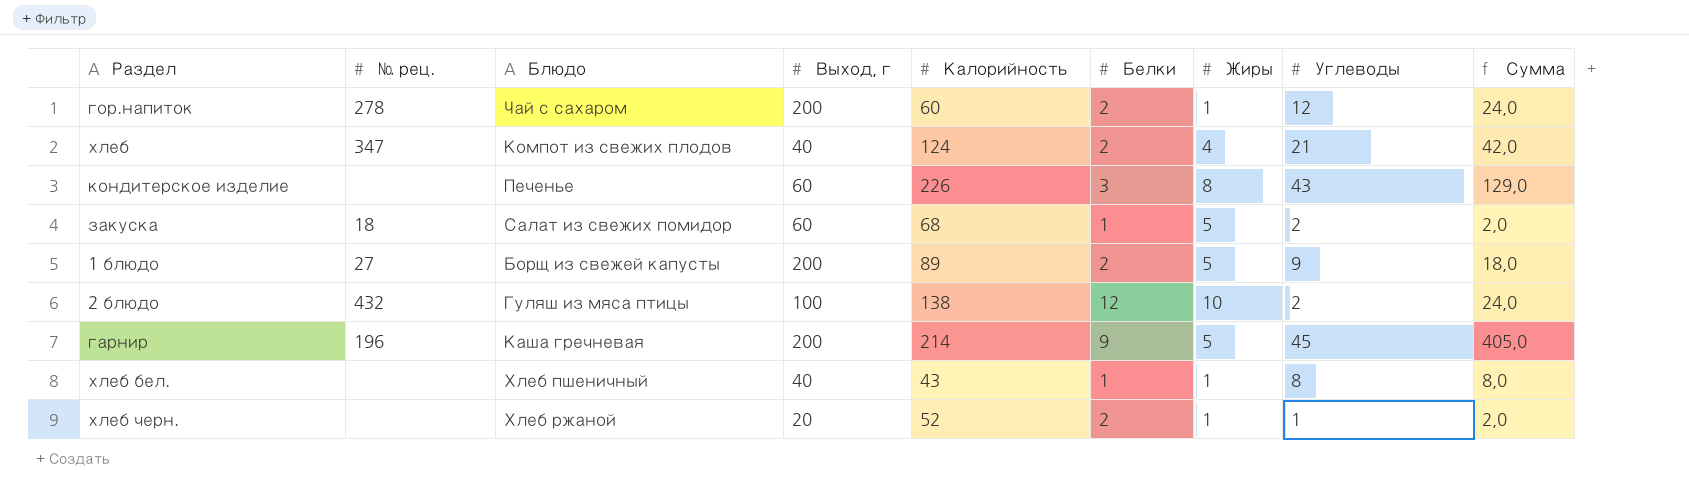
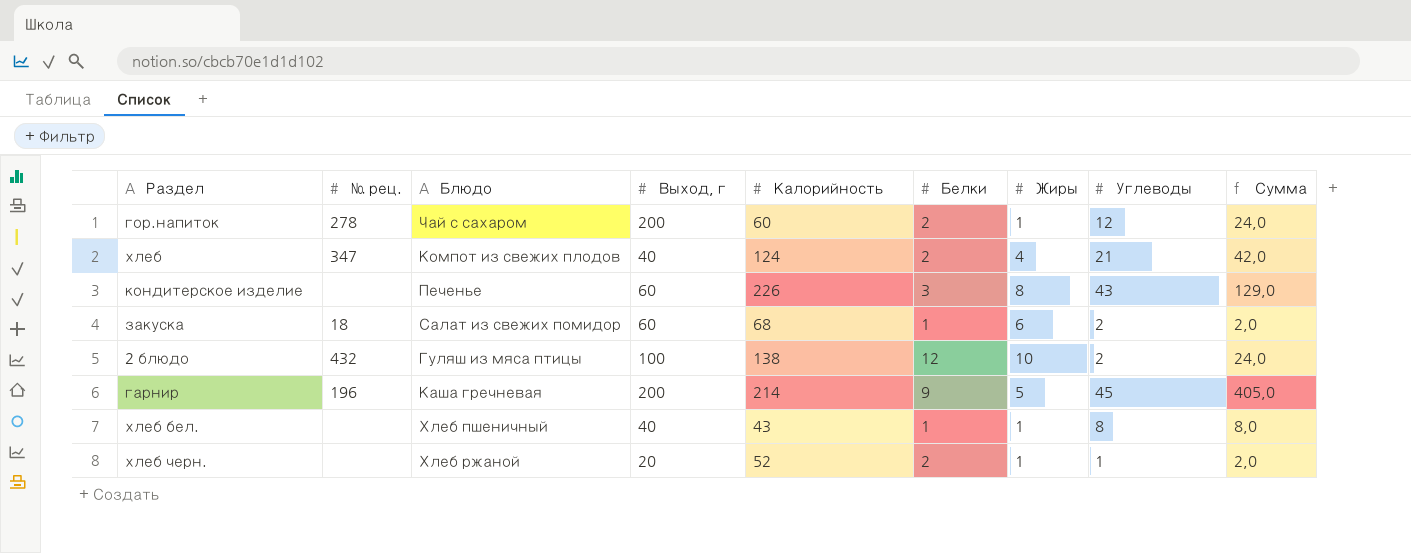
row 1 блюдо: 27 | Борщ из свежей капусты | 200 | 89 | 2 | 5 | 9 | 18,0 -> none
закуска | Жиры: 5 -> 6

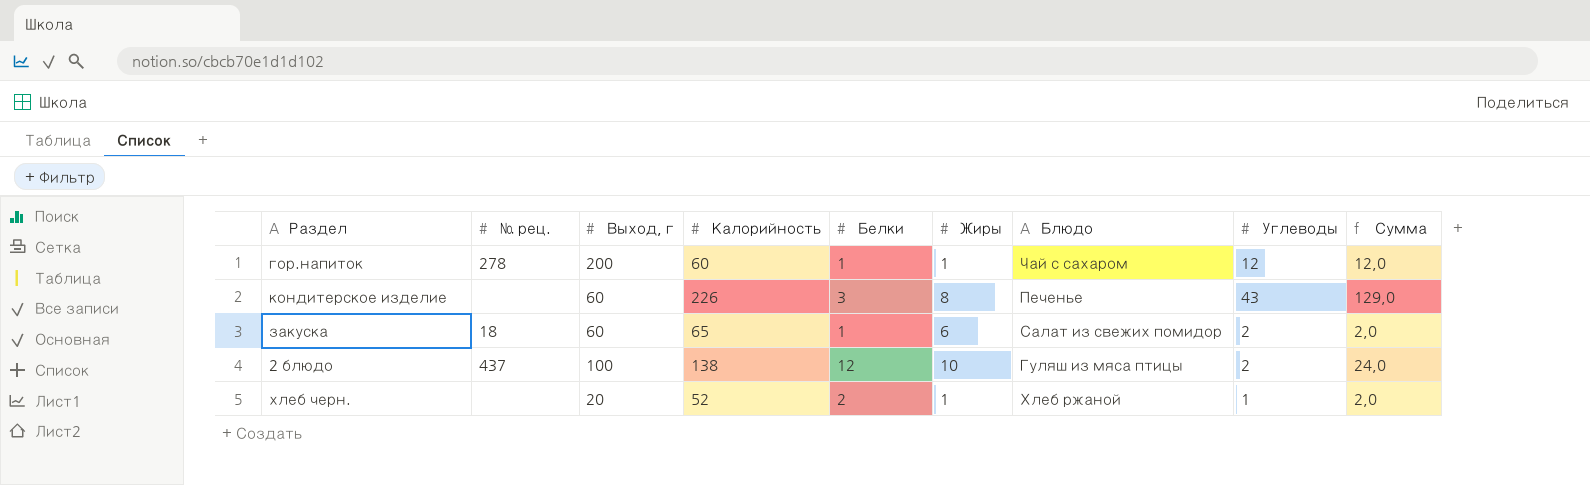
column Блюдо | position: 3 -> 7
row хлеб: 347 | Компот из свежих плодов | 40 | 124 | 2 | 4 | 21 | 42,0 -> none
row гарнир: 196 | Каша гречневая | 200 | 214 | 9 | 5 | 45 | 405,0 -> none
row хлеб бел.: none | Хлеб пшеничный | 40 | 43 | 1 | 1 | 8 | 8,0 -> none
гор.напиток | Белки: 2 -> 1
гор.напиток | Сумма: 24,0 -> 12,0
закуска | Калорийность: 68 -> 65
2 блюдо | № рец.: 432 -> 437

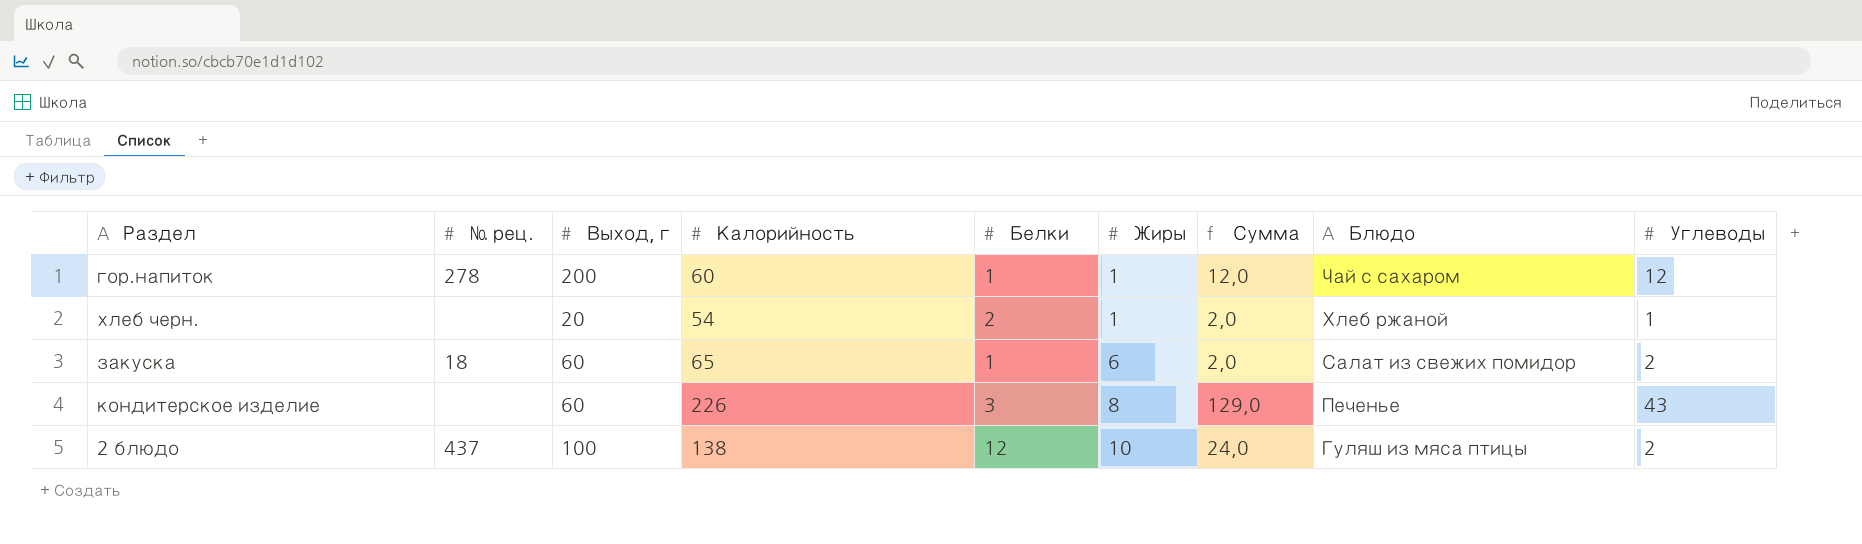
row order: none -> Жиры ascending
column Сумма | position: 9 -> 7
хлеб черн. | Калорийность: 52 -> 54

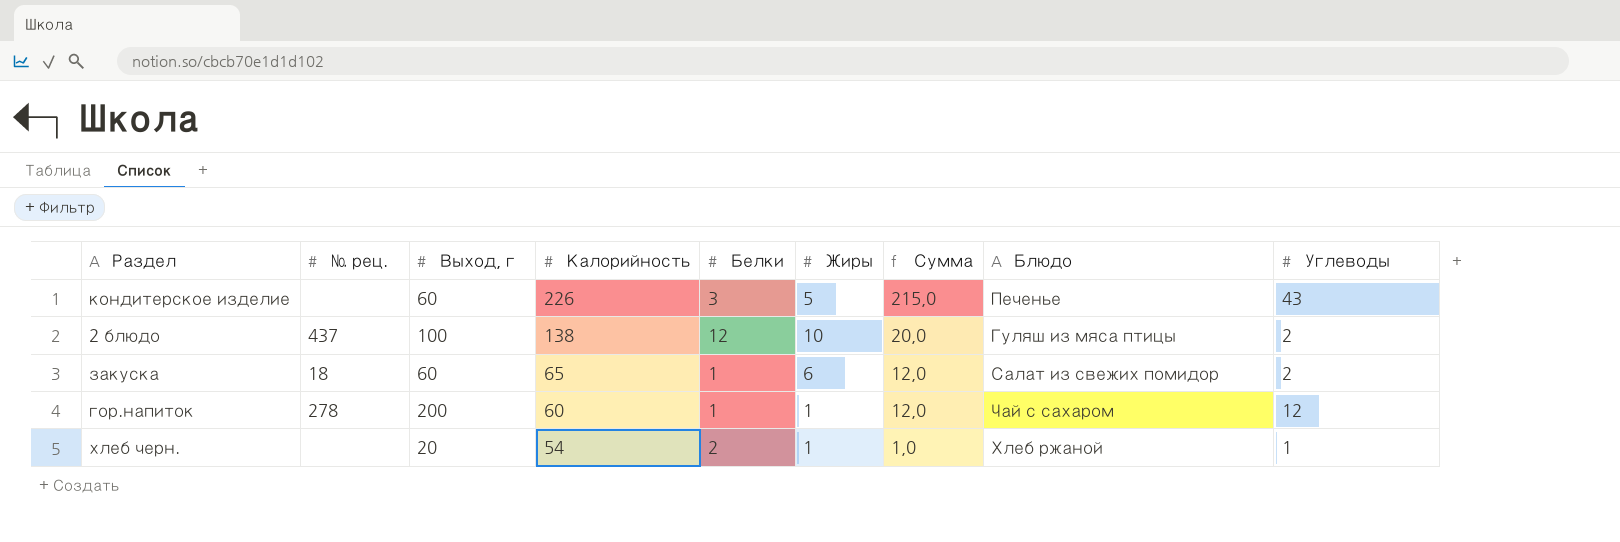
row order: Жиры ascending -> Калорийность descending
column Сумма | formula: [Белки] * [Углеводы] -> [Жиры] * [Углеводы]
кондитерское изделие | Жиры: 8 -> 5

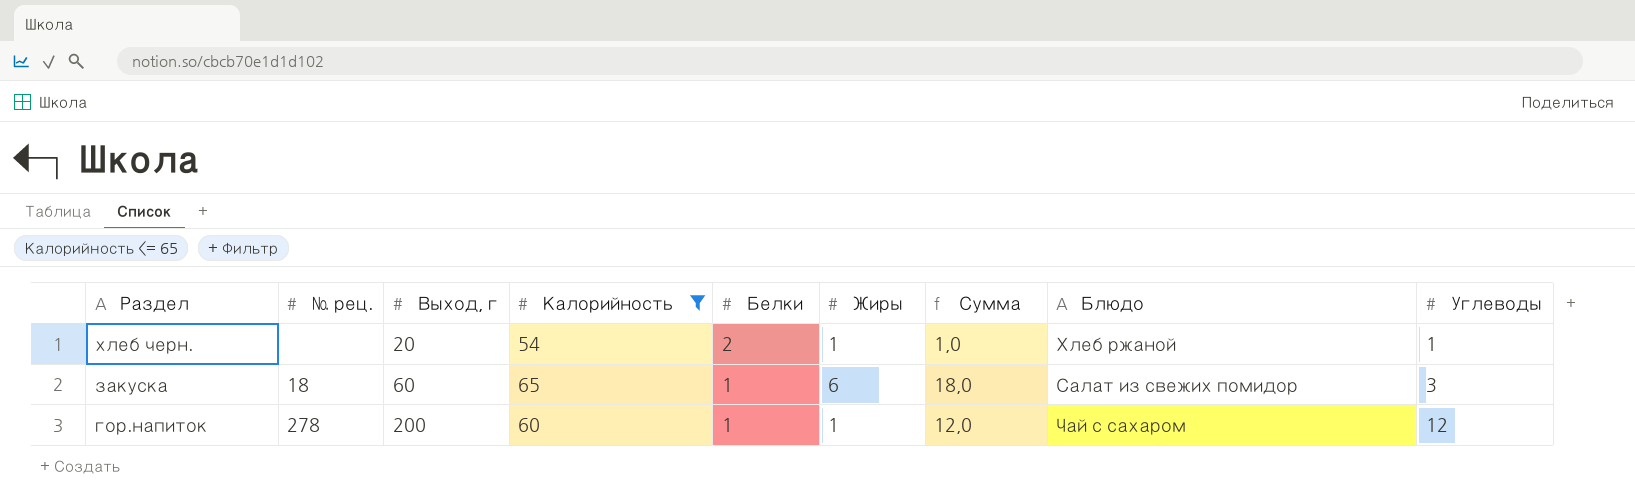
filter: none -> Калорийность <= 65
row order: Калорийность descending -> Раздел descending
закуска | Сумма: 12,0 -> 18,0
закуска | Углеводы: 2 -> 3

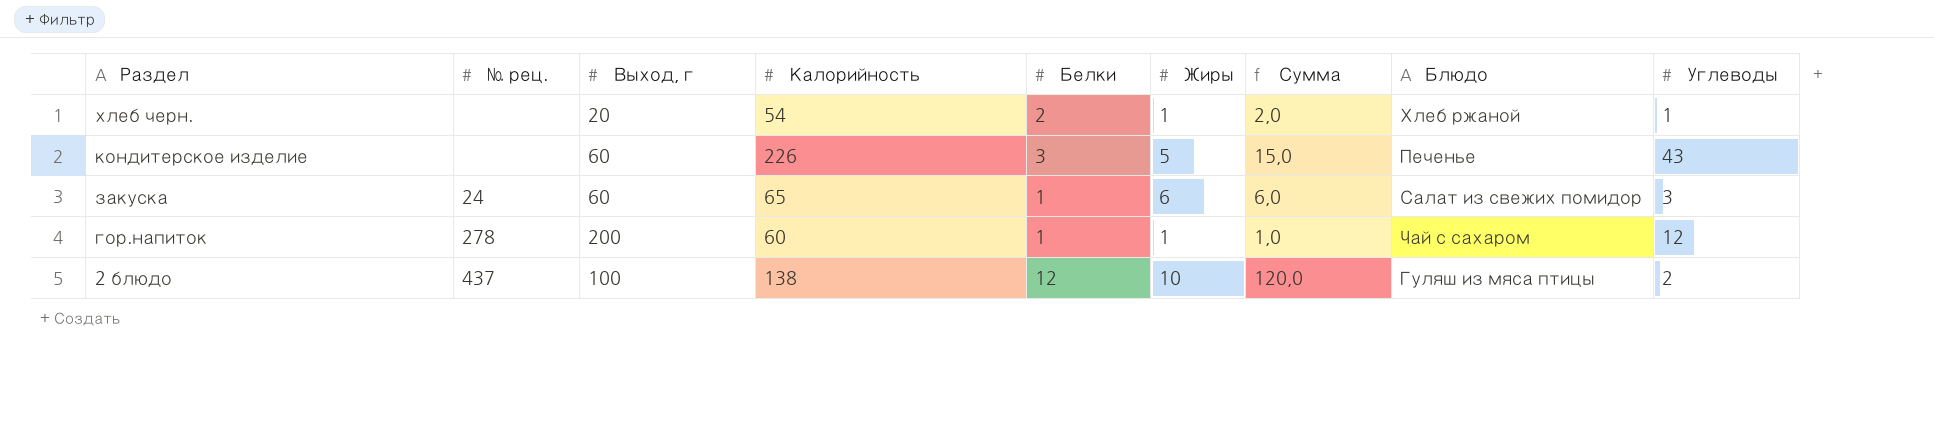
filter: Калорийность <= 65 -> none
column Сумма | formula: [Жиры] * [Углеводы] -> [Белки] * [Жиры]
закуска | № рец.: 18 -> 24

